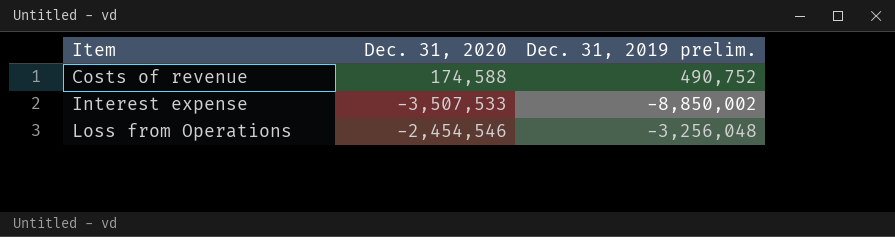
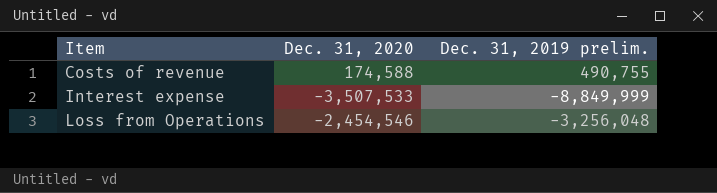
Costs of revenue | Dec. 31, 2019 prelim.: 490,752 -> 490,755
Interest expense | Dec. 31, 2019 prelim.: -8,850,002 -> -8,849,999

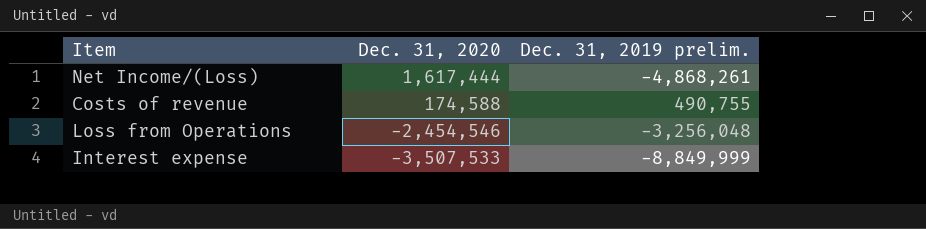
row order: Item ascending -> Dec. 31, 2020 descending
row Net Income/(Loss): none -> 1,617,444 | -4,868,261

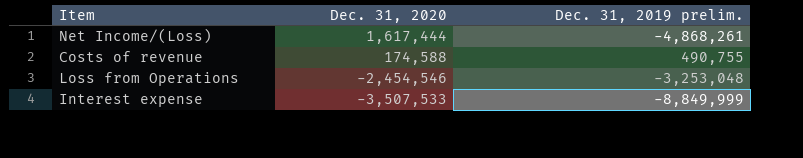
Loss from Operations | Dec. 31, 2019 prelim.: -3,256,048 -> -3,253,048

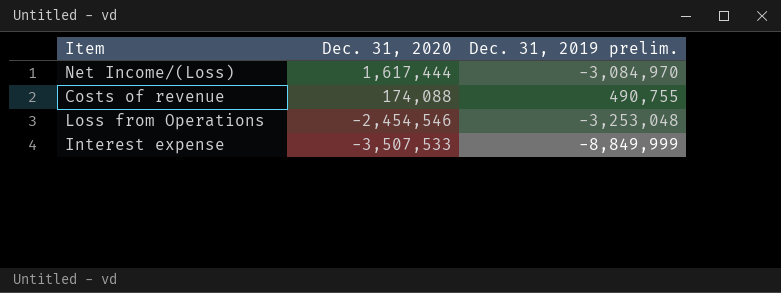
Net Income/(Loss) | Dec. 31, 2019 prelim.: -4,868,261 -> -3,084,970
Costs of revenue | Dec. 31, 2020: 174,588 -> 174,088

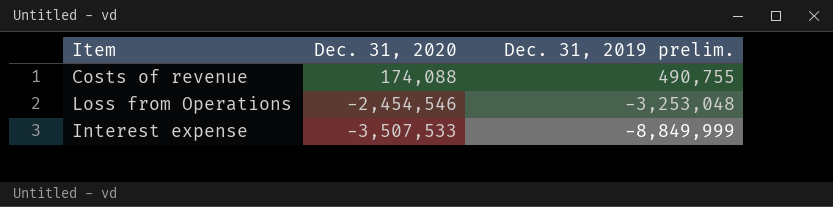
row Net Income/(Loss): 1,617,444 | -3,084,970 -> none

